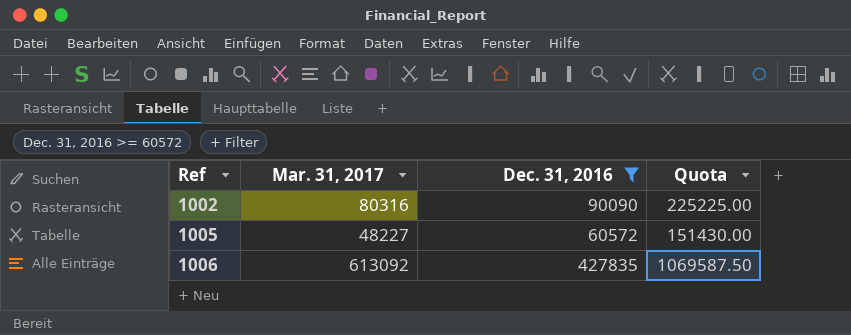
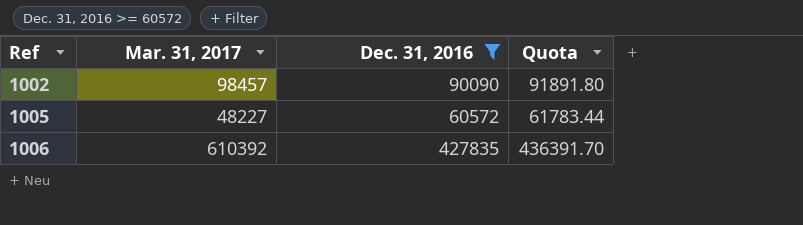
column Quota | formula: [Dec. 31, 2016] * 2.5 -> [Dec. 31, 2016] * 1.02
1002 | Mar. 31, 2017: 80316 -> 98457
1006 | Mar. 31, 2017: 613092 -> 610392

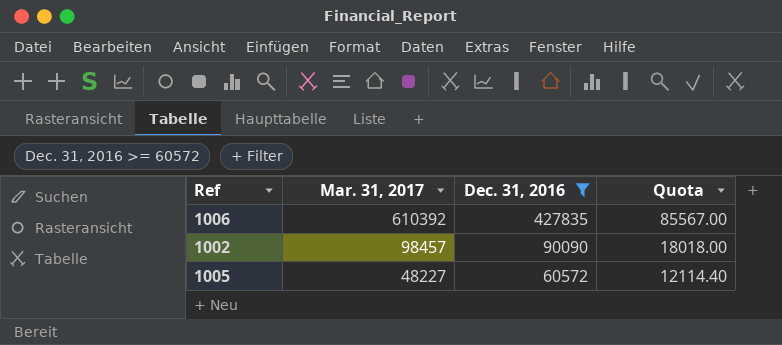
row order: Ref ascending -> Mar. 31, 2017 descending
column Quota | formula: [Dec. 31, 2016] * 1.02 -> [Dec. 31, 2016] * 0.2

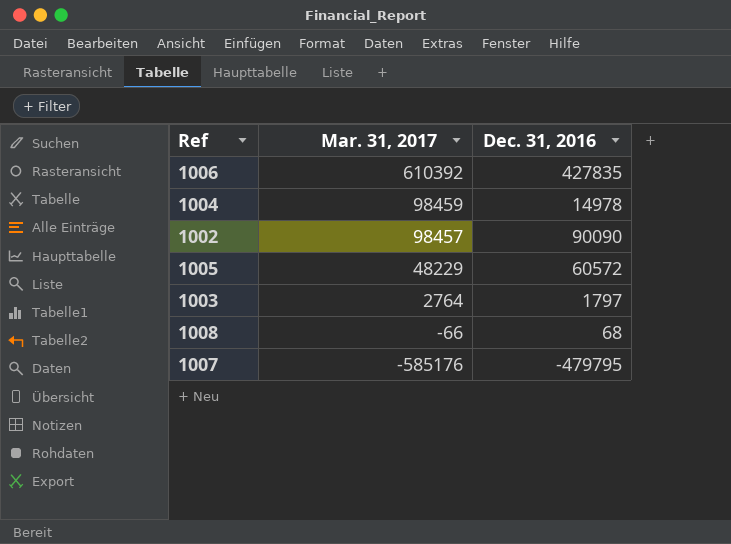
filter: Dec. 31, 2016 >= 60572 -> none
column Quota | formula: [Dec. 31, 2016] * 0.2 -> none
1005 | Mar. 31, 2017: 48227 -> 48229

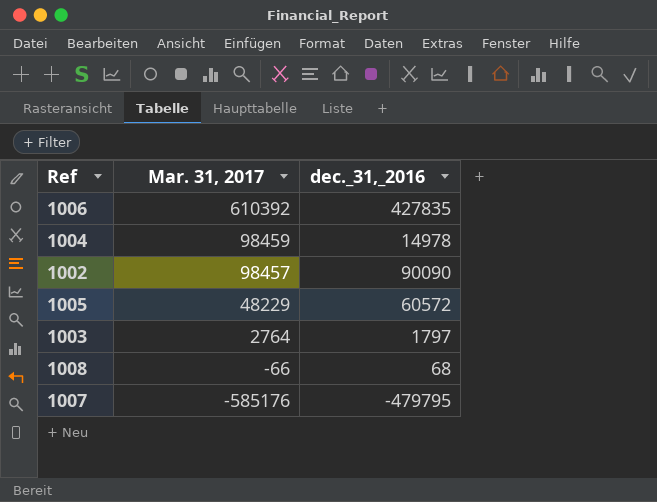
column name: Dec. 31, 2016 -> dec._31,_2016

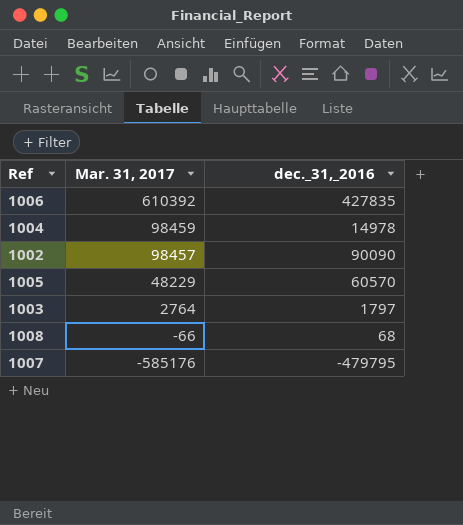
1005 | dec._31,_2016: 60572 -> 60570

